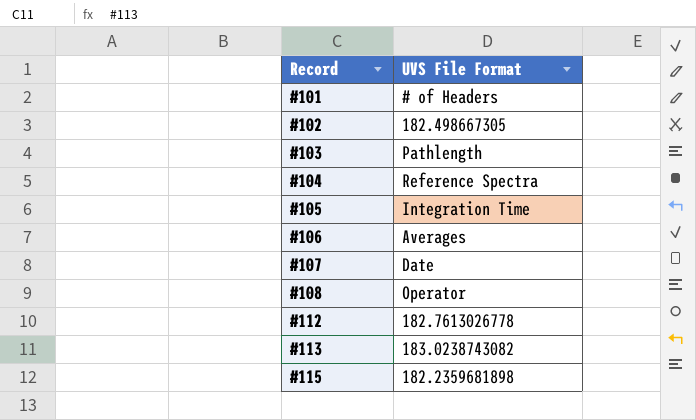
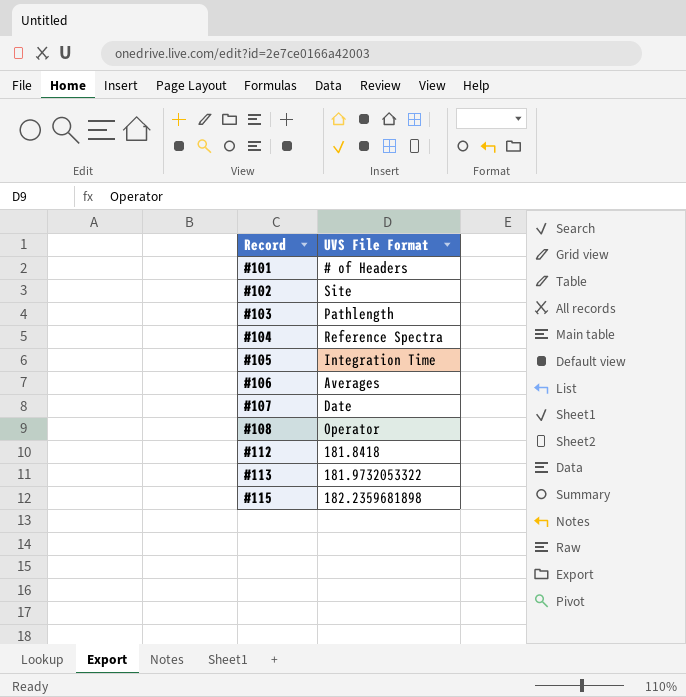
#102 | UVS File Format: 182.498667305 -> Site
#112 | UVS File Format: 182.7613026778 -> 181.8418
#113 | UVS File Format: 183.0238743082 -> 181.9732053322

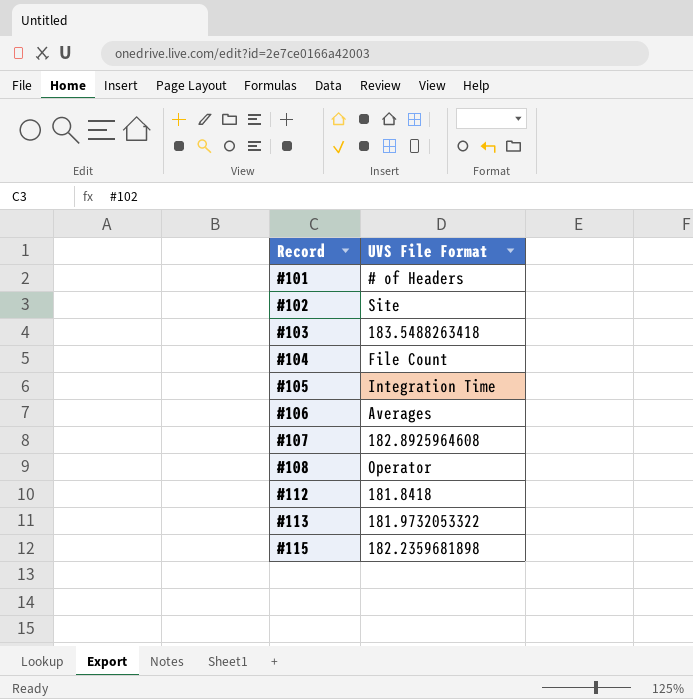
#103 | UVS File Format: Pathlength -> 183.5488263418
#104 | UVS File Format: Reference Spectra -> File Count
#107 | UVS File Format: Date -> 182.8925964608

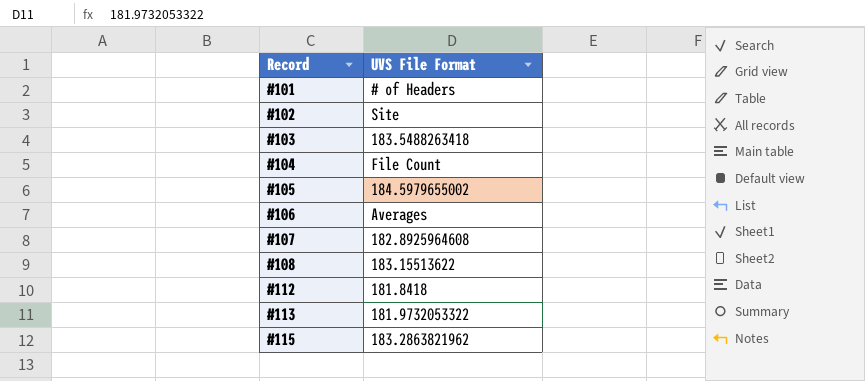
#105 | UVS File Format: Integration Time -> 184.5979655002
#108 | UVS File Format: Operator -> 183.15513622
#115 | UVS File Format: 182.2359681898 -> 183.2863821962

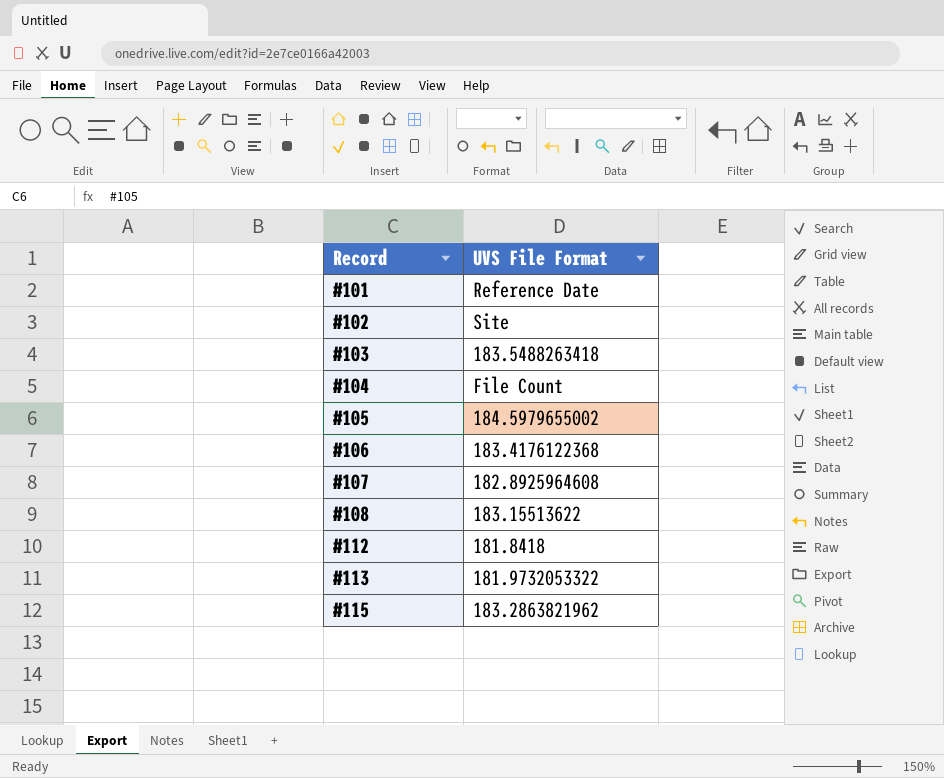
#101 | UVS File Format: # of Headers -> Reference Date
#106 | UVS File Format: Averages -> 183.4176122368

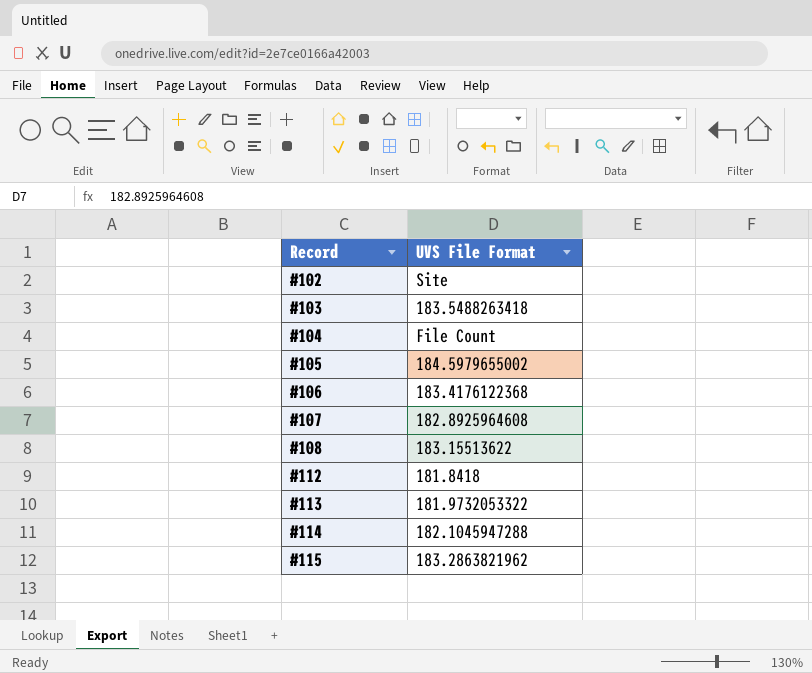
row #101: Reference Date -> none
row #114: none -> 182.1045947288

